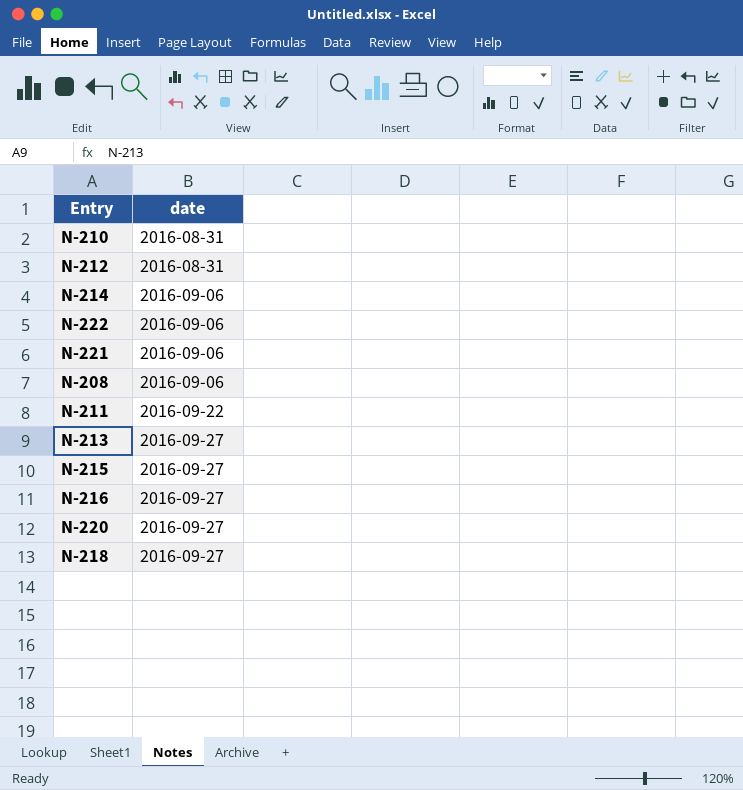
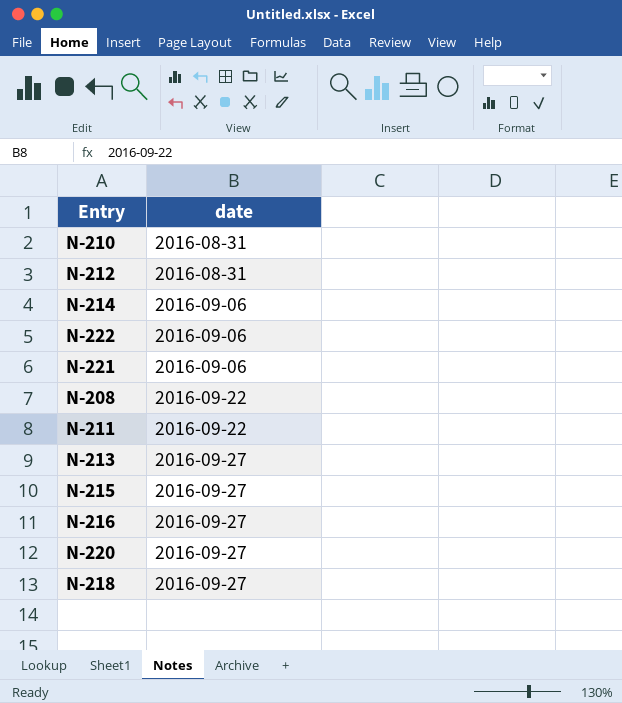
N-208 | date: 2016-09-06 -> 2016-09-22

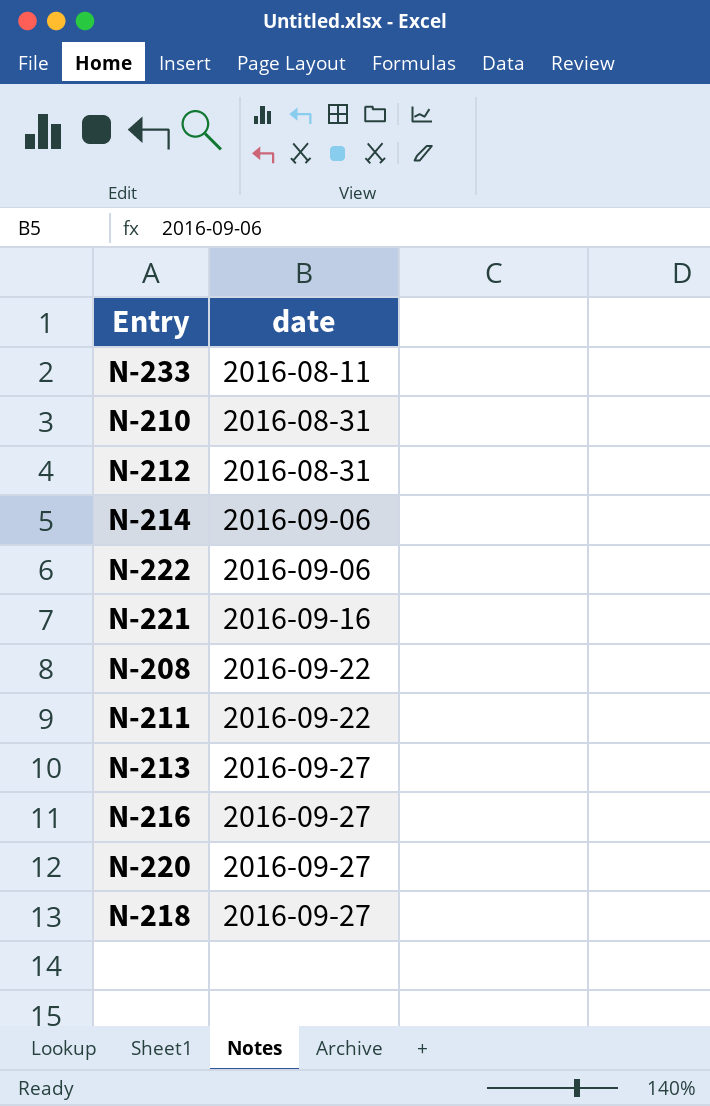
row N-215: 2016-09-27 -> none
row N-233: none -> 2016-08-11
N-221 | date: 2016-09-06 -> 2016-09-16

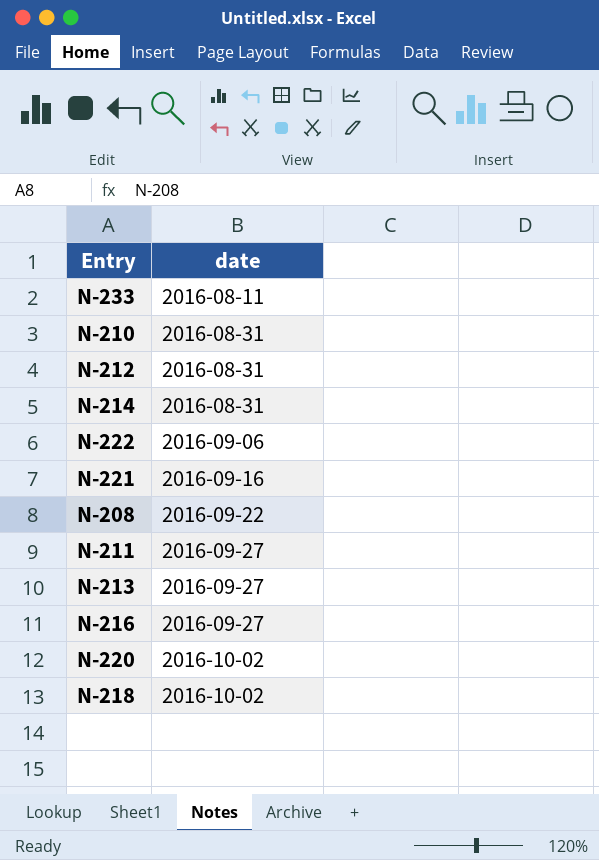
N-214 | date: 2016-09-06 -> 2016-08-31
N-211 | date: 2016-09-22 -> 2016-09-27
N-220 | date: 2016-09-27 -> 2016-10-02
N-218 | date: 2016-09-27 -> 2016-10-02

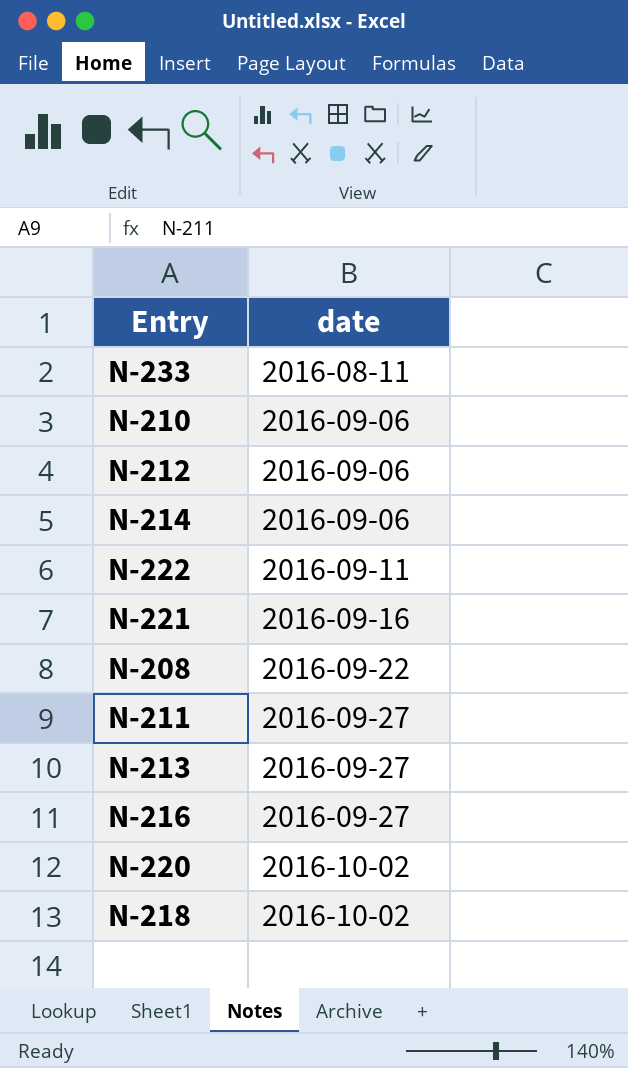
N-210 | date: 2016-08-31 -> 2016-09-06
N-212 | date: 2016-08-31 -> 2016-09-06
N-214 | date: 2016-08-31 -> 2016-09-06
N-222 | date: 2016-09-06 -> 2016-09-11

